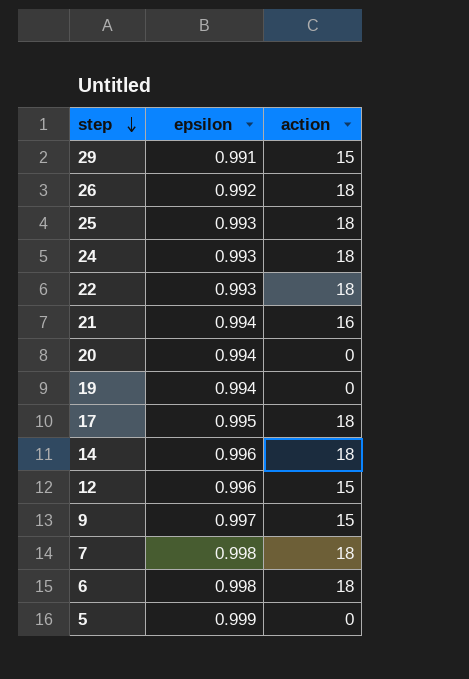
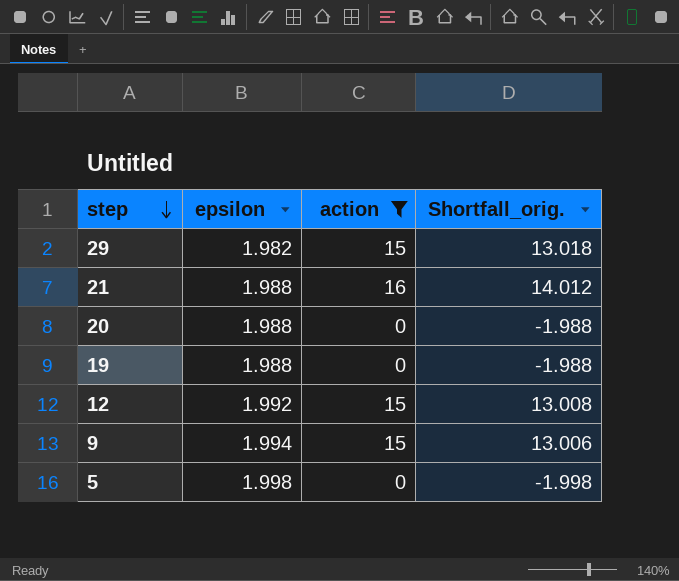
filter: none -> action != 18
column Shortfall_orig. | formula: none -> [action] - [epsilon]
29 | epsilon: 0.991 -> 1.982
21 | epsilon: 0.994 -> 1.988
20 | epsilon: 0.994 -> 1.988
19 | epsilon: 0.994 -> 1.988
12 | epsilon: 0.996 -> 1.992
9 | epsilon: 0.997 -> 1.994
5 | epsilon: 0.999 -> 1.998

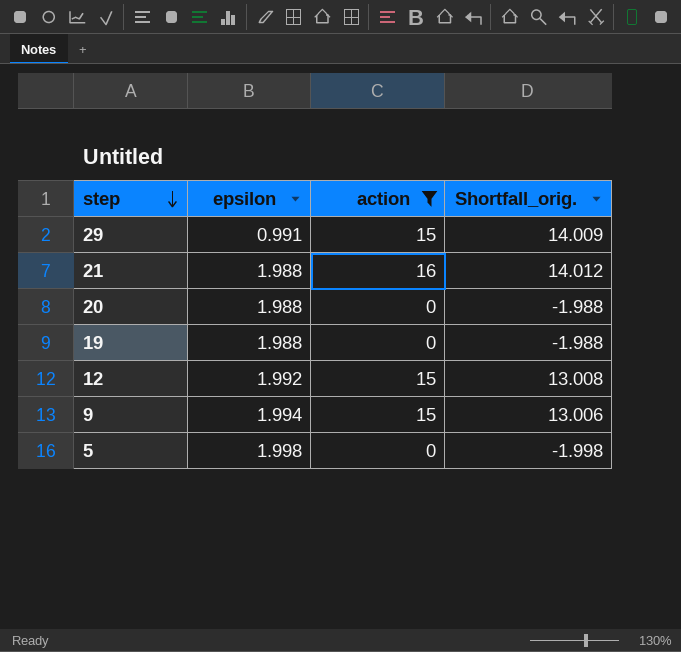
29 | epsilon: 1.982 -> 0.991
29 | Shortfall_orig.: 13.018 -> 14.009

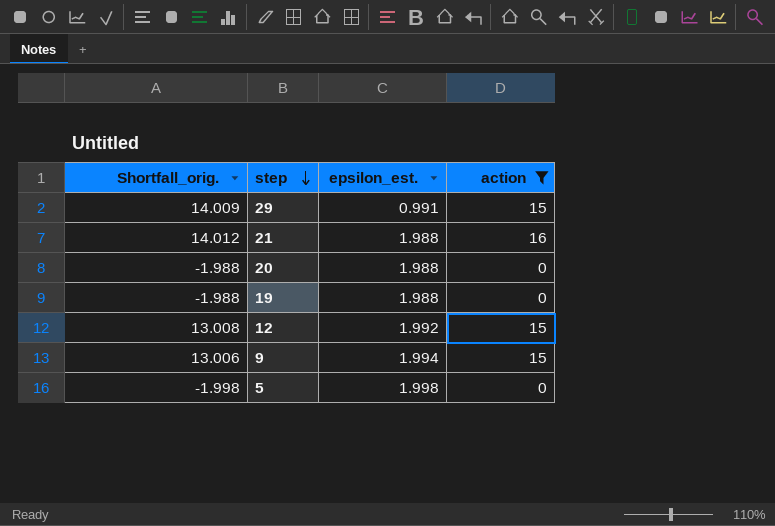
column Shortfall_orig. | position: 4 -> 1
column name: epsilon -> epsilon_est.

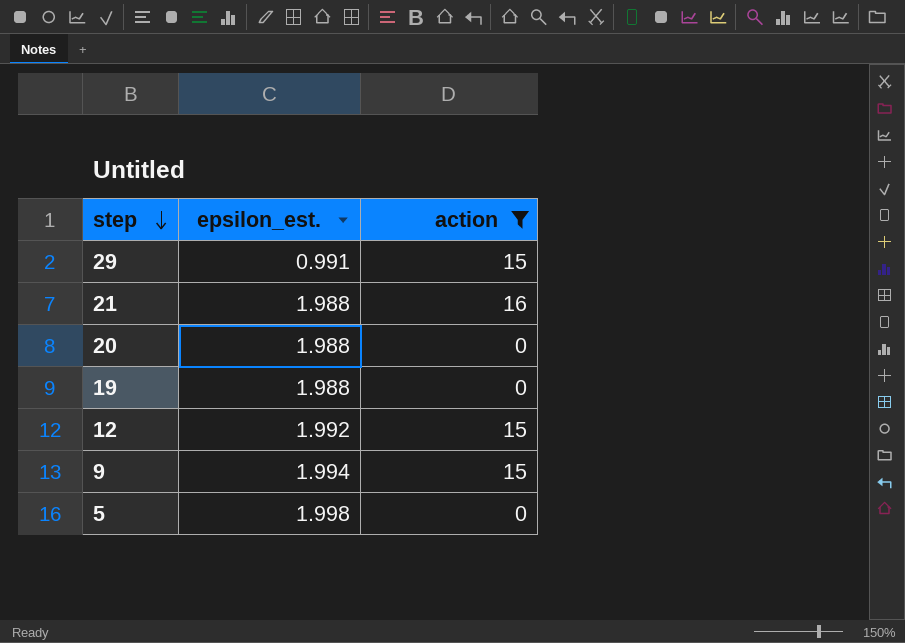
column Shortfall_orig. | formula: [action] - [epsilon_est.] -> none

